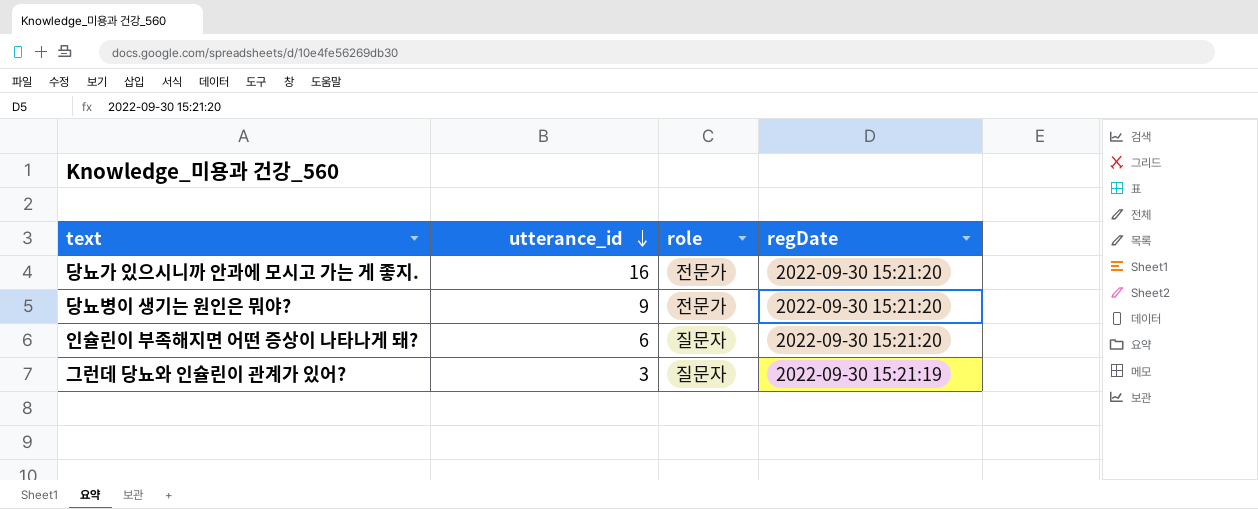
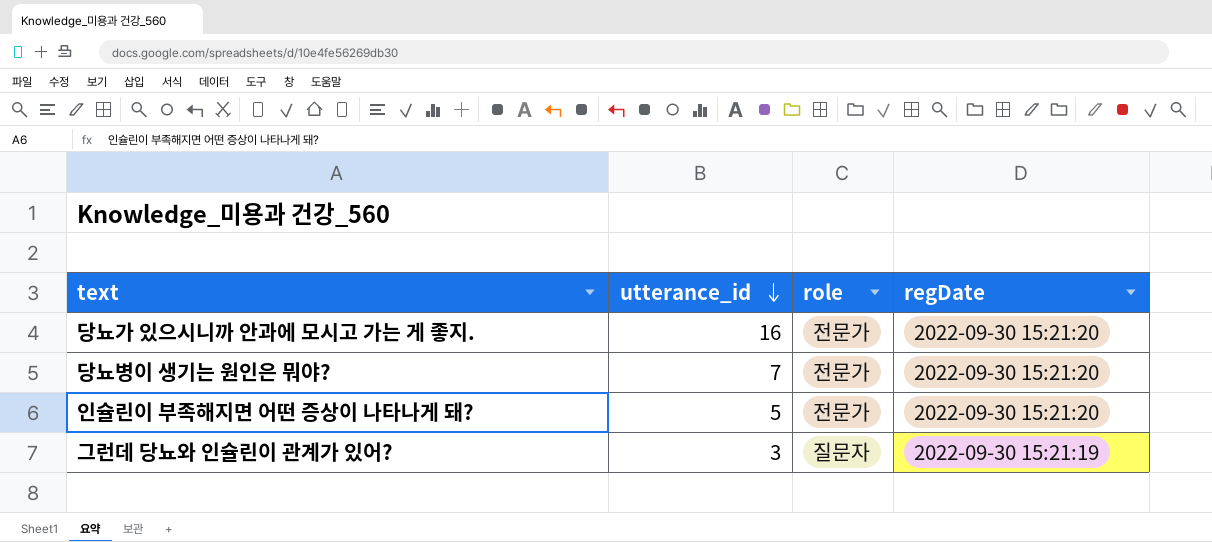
당뇨병이 생기는 원인은 뭐야? | utterance_id: 9 -> 7
인슐린이 부족해지면 어떤 증상이 나타나게 돼? | utterance_id: 6 -> 5
인슐린이 부족해지면 어떤 증상이 나타나게 돼? | role: 질문자 -> 전문가

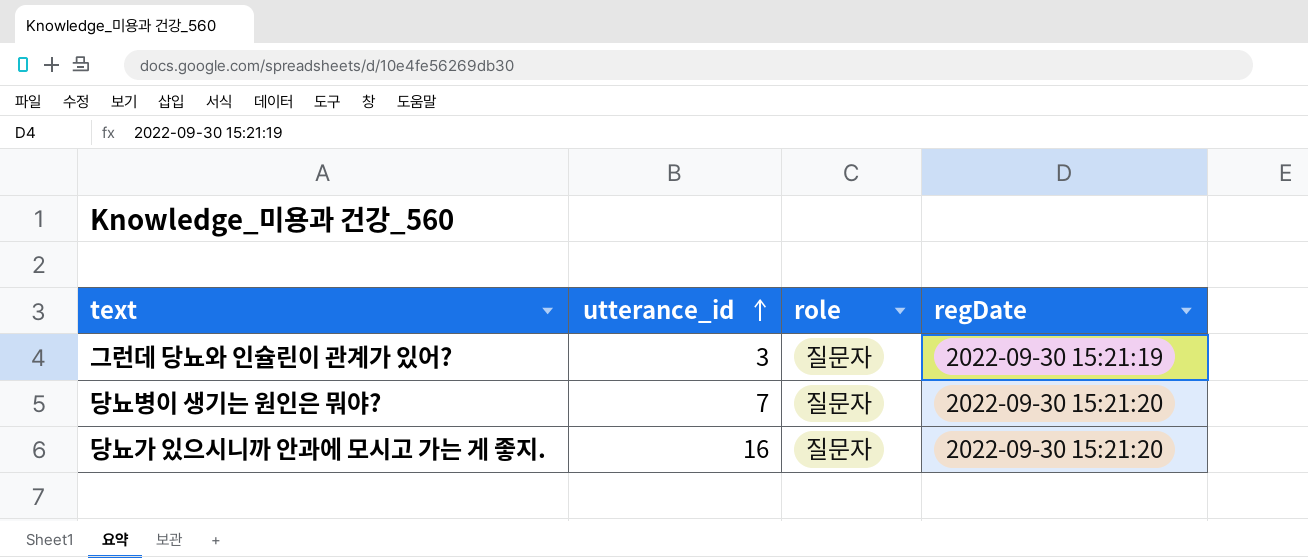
row order: utterance_id descending -> utterance_id ascending
row 인슐린이 부족해지면 어떤 증상이 나타나게 돼?: 5 | 전문가 | 2022-09-30 15:21:20 -> none
당뇨병이 생기는 원인은 뭐야? | role: 전문가 -> 질문자
당뇨가 있으시니까 안과에 모시고 가는 게 좋지. | role: 전문가 -> 질문자

